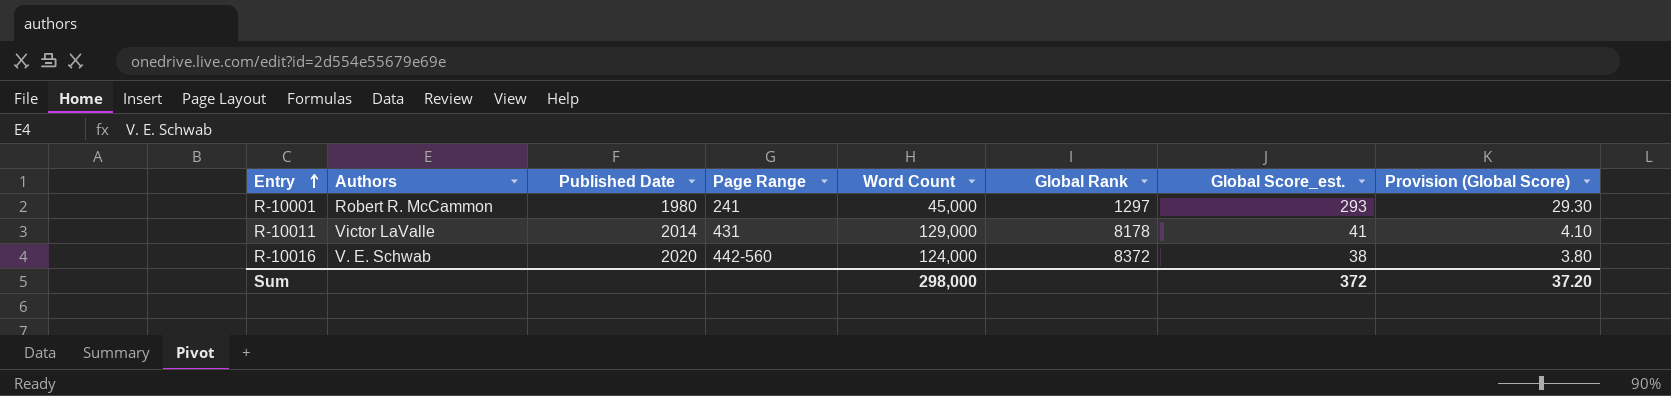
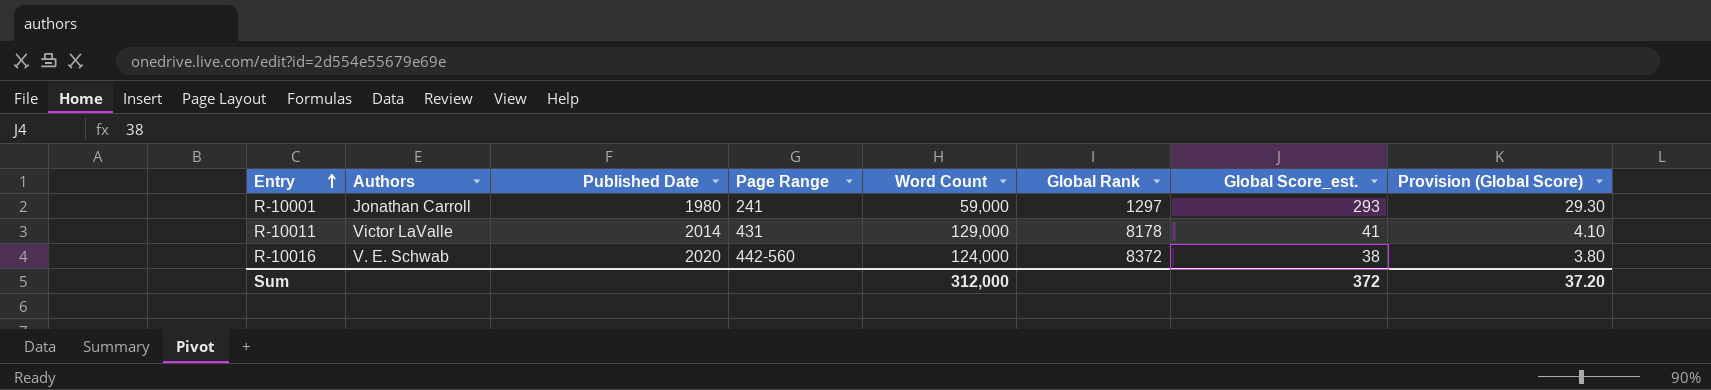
R-10001 | Authors: Robert R. McCammon -> Jonathan Carroll
R-10001 | Word Count: 45,000 -> 59,000
Sum | Word Count: 298,000 -> 312,000

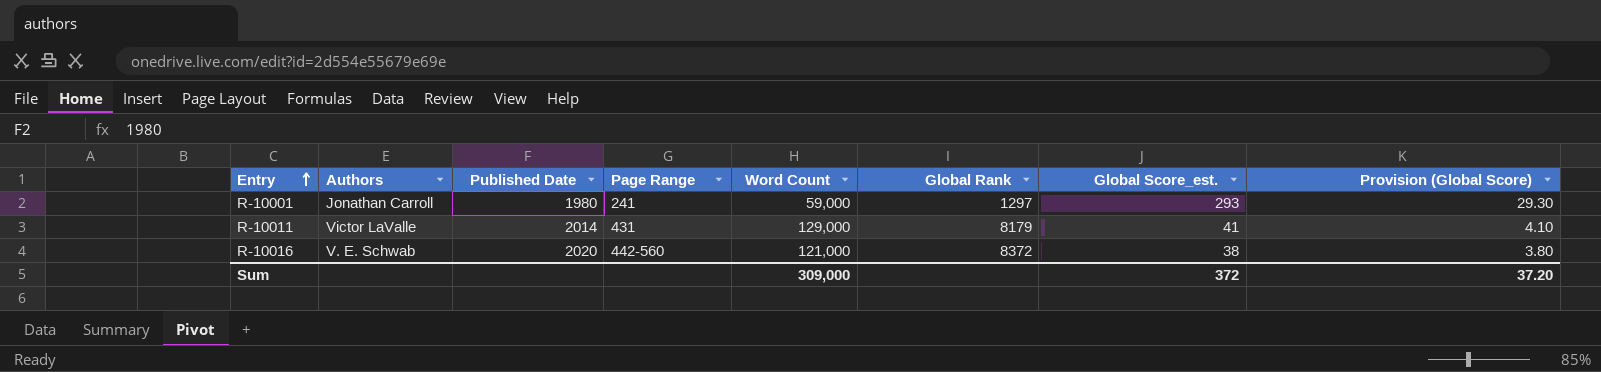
R-10011 | Global Rank: 8178 -> 8179
R-10016 | Word Count: 124,000 -> 121,000
Sum | Word Count: 312,000 -> 309,000

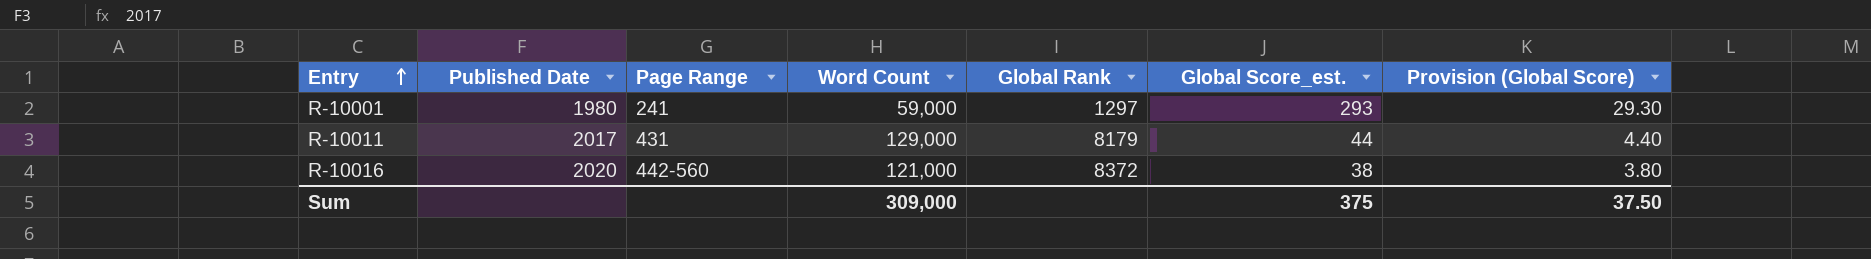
column Authors | position: 2 -> none
R-10011 | Published Date: 2014 -> 2017
R-10011 | Global Score_est.: 41 -> 44
R-10011 | Provision (Global Score): 4.10 -> 4.40
Sum | Global Score_est.: 372 -> 375
Sum | Provision (Global Score): 37.20 -> 37.50

